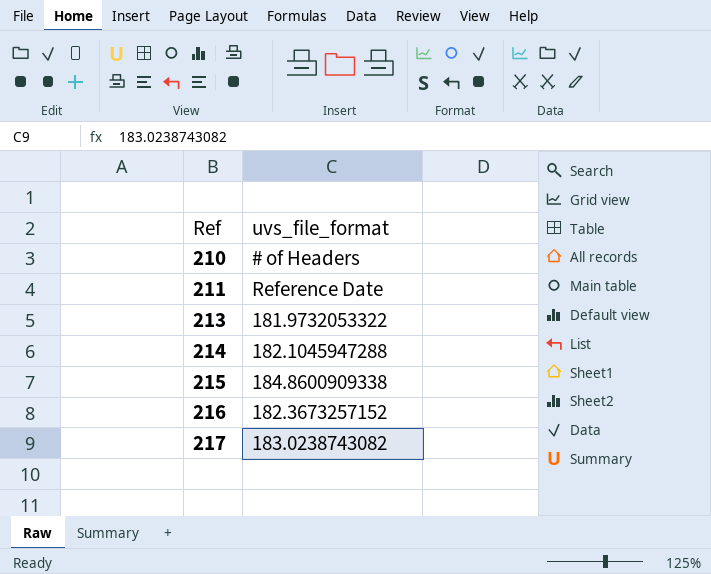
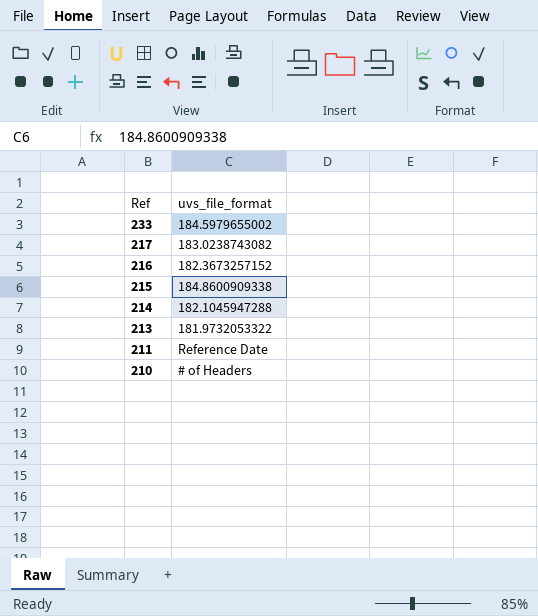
row order: Ref ascending -> Ref descending
row 233: none -> 184.5979655002

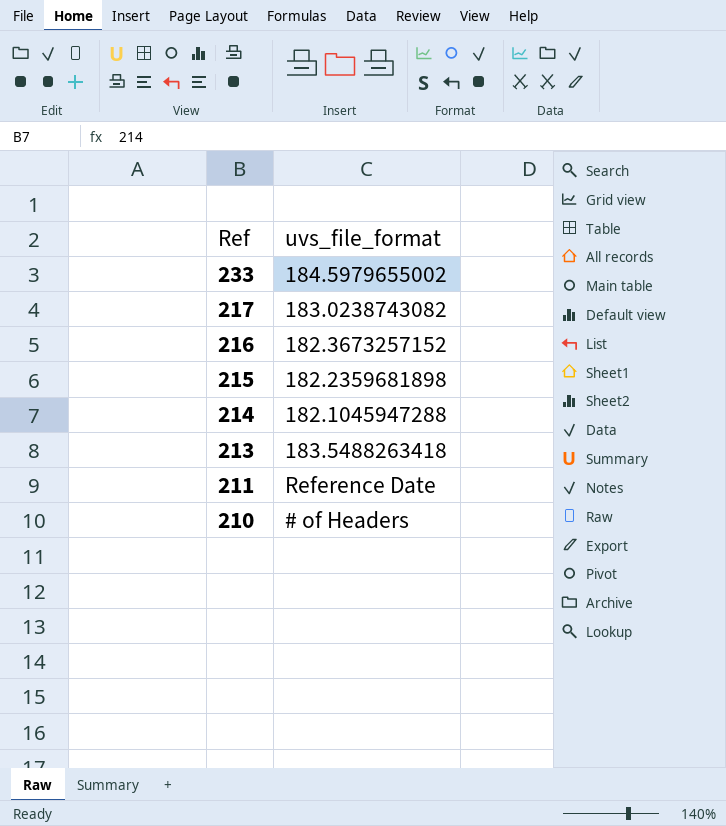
215 | uvs_file_format: 184.8600909338 -> 182.2359681898
213 | uvs_file_format: 181.9732053322 -> 183.5488263418

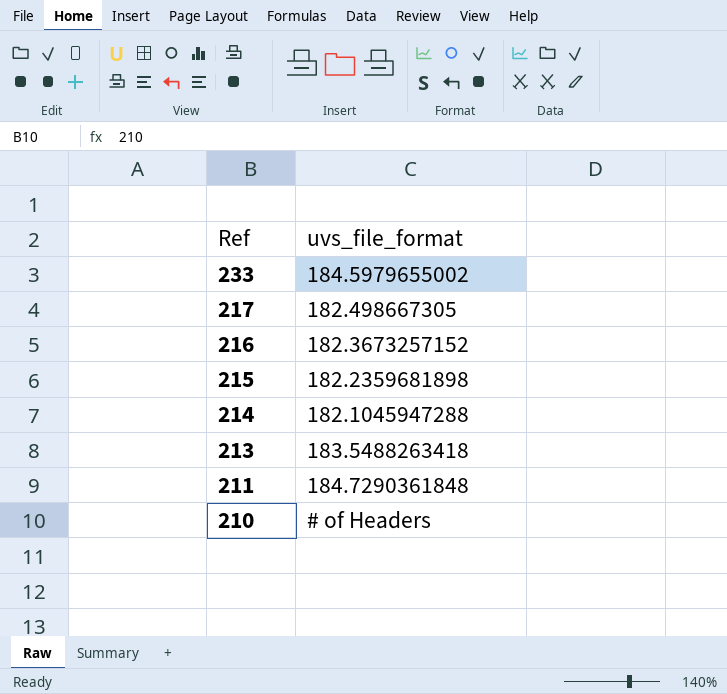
217 | uvs_file_format: 183.0238743082 -> 182.498667305
211 | uvs_file_format: Reference Date -> 184.7290361848

